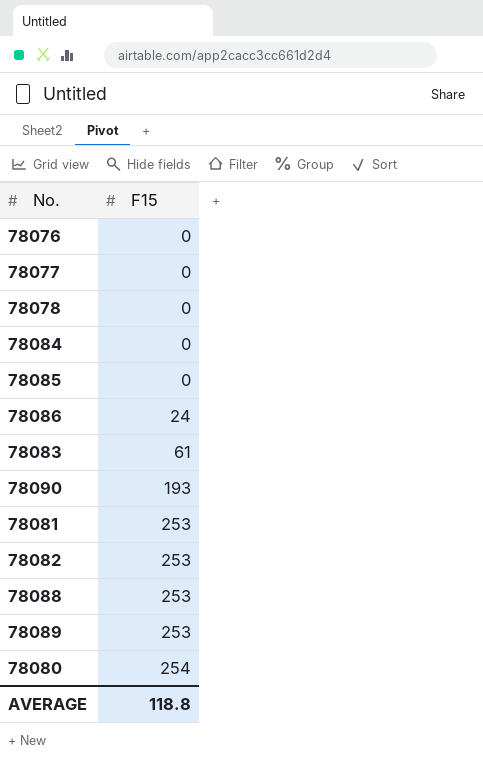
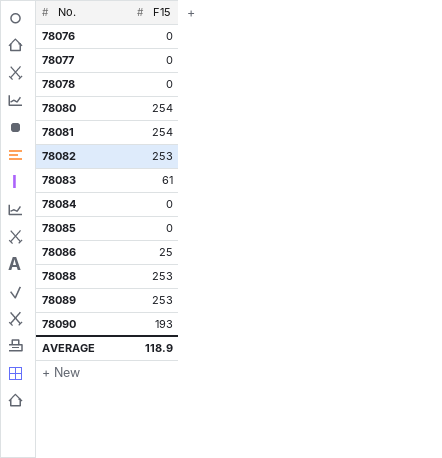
row order: F15 ascending -> No. ascending
78081 | F15: 253 -> 254
78086 | F15: 24 -> 25
AVERAGE | F15: 118.8 -> 118.9

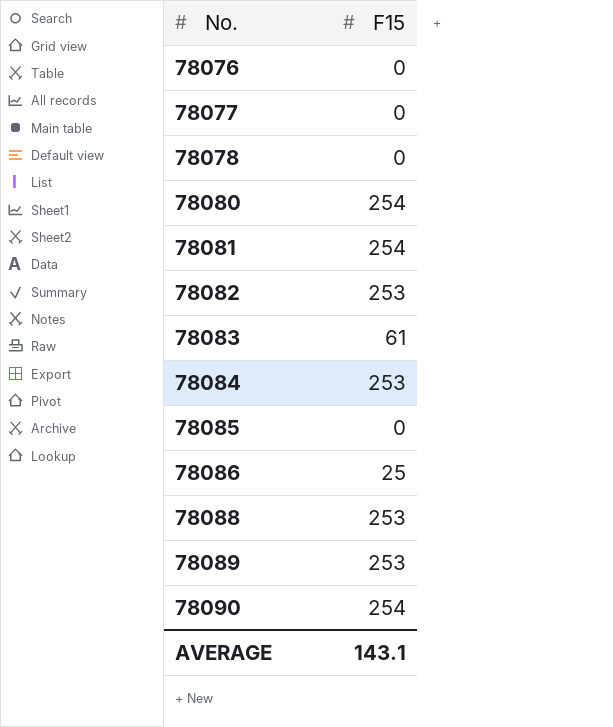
78084 | F15: 0 -> 253
78090 | F15: 193 -> 254
AVERAGE | F15: 118.9 -> 143.1

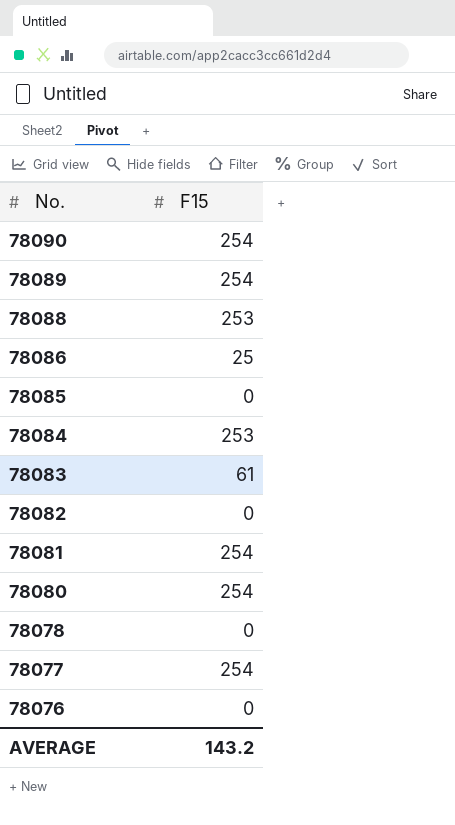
row order: No. ascending -> No. descending
78089 | F15: 253 -> 254
78082 | F15: 253 -> 0
78077 | F15: 0 -> 254
AVERAGE | F15: 143.1 -> 143.2

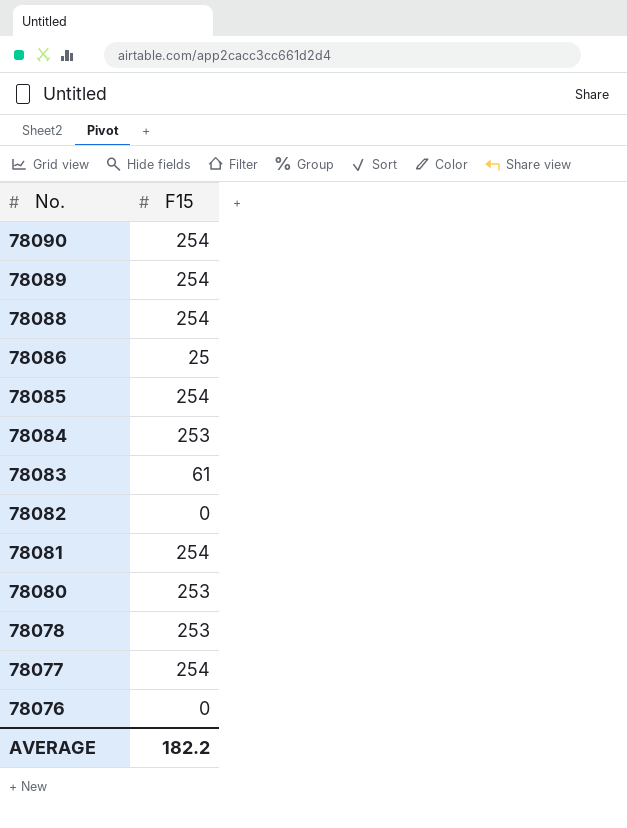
78088 | F15: 253 -> 254
78085 | F15: 0 -> 254
78080 | F15: 254 -> 253
78078 | F15: 0 -> 253
AVERAGE | F15: 143.2 -> 182.2

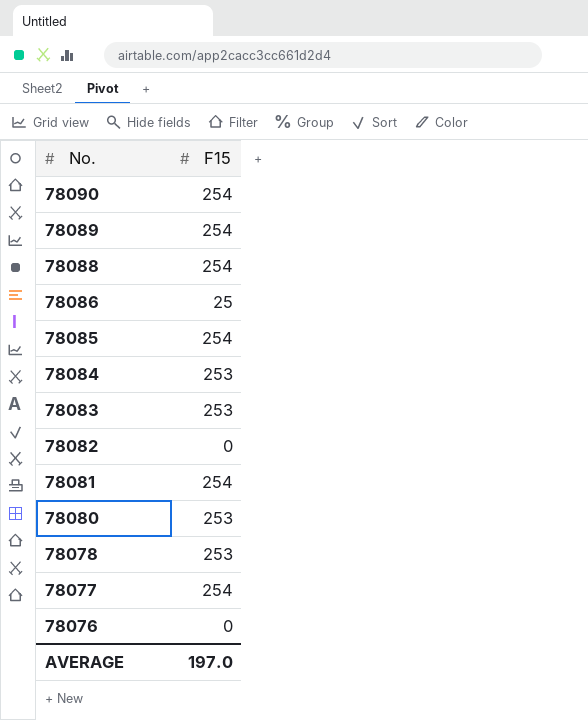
78083 | F15: 61 -> 253
AVERAGE | F15: 182.2 -> 197.0

